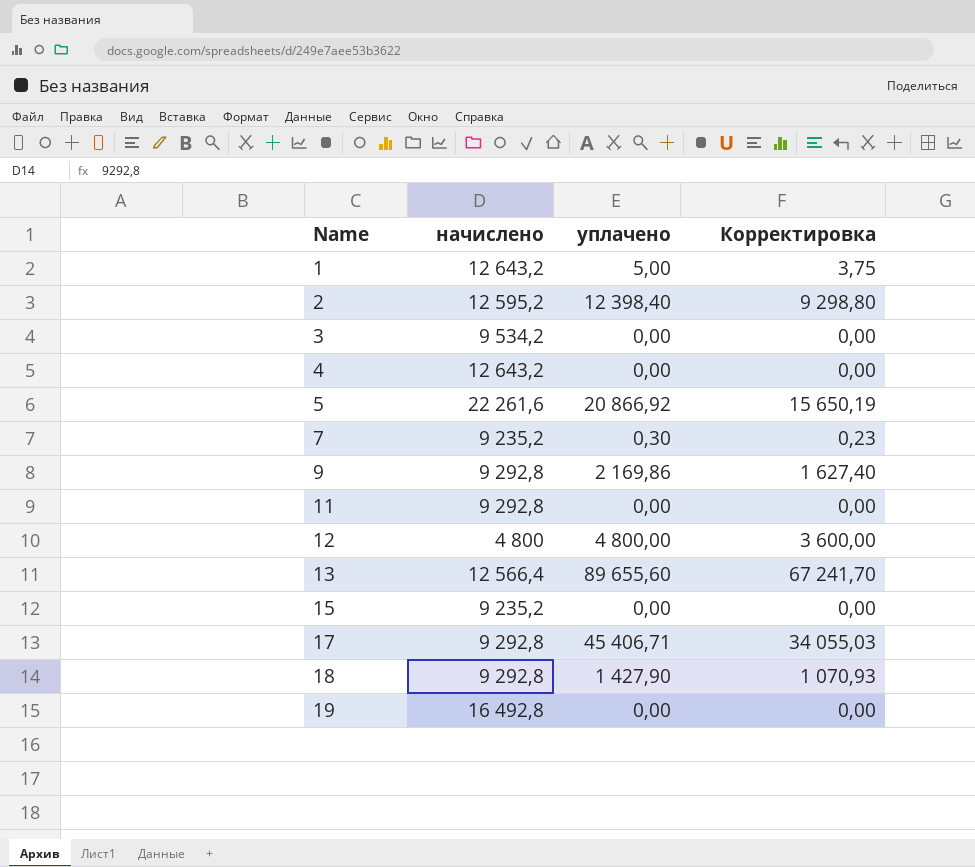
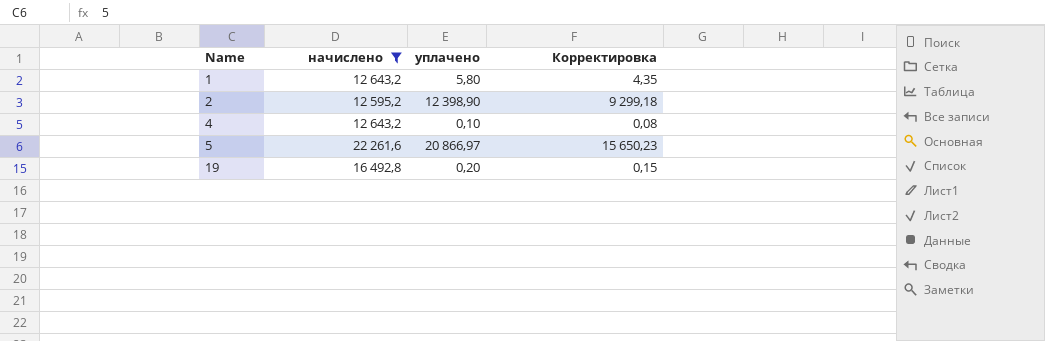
filter: none -> начислено >= 12 595,2
1 | уплачено: 5,00 -> 5,80
1 | Корректировка: 3,75 -> 4,35
2 | уплачено: 12 398,40 -> 12 398,90
2 | Корректировка: 9 298,80 -> 9 299,18
4 | уплачено: 0,00 -> 0,10
4 | Корректировка: 0,00 -> 0,08
5 | уплачено: 20 866,92 -> 20 866,97
5 | Корректировка: 15 650,19 -> 15 650,23
19 | уплачено: 0,00 -> 0,20
19 | Корректировка: 0,00 -> 0,15

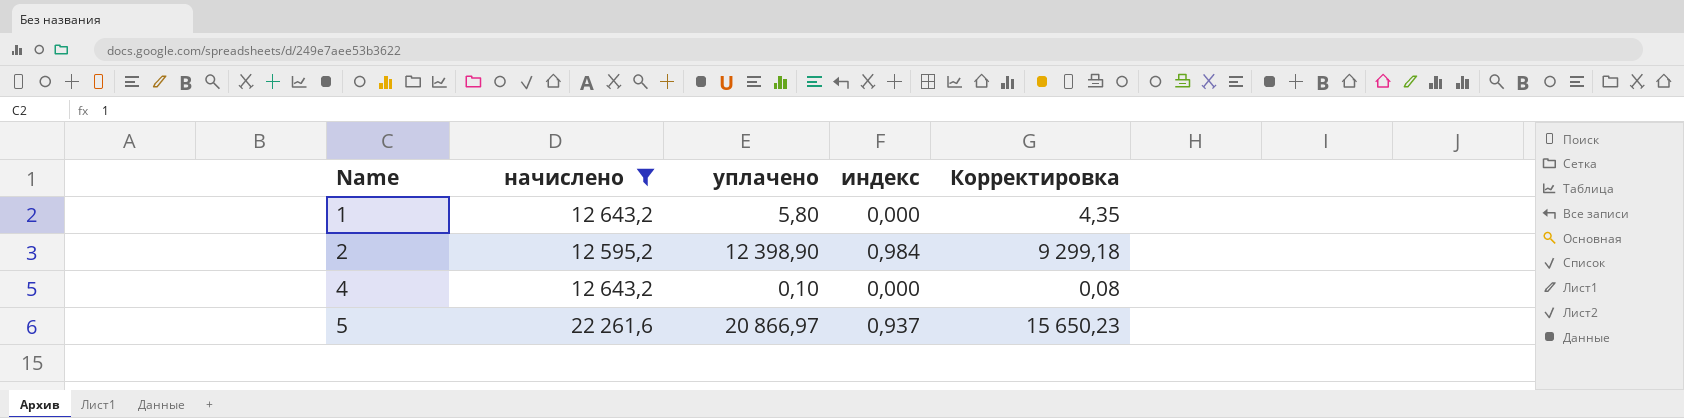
column индекс | formula: none -> [уплачено] / [начислено]
row 19: 16 492,8 | 0,20 | 0,15 -> none

